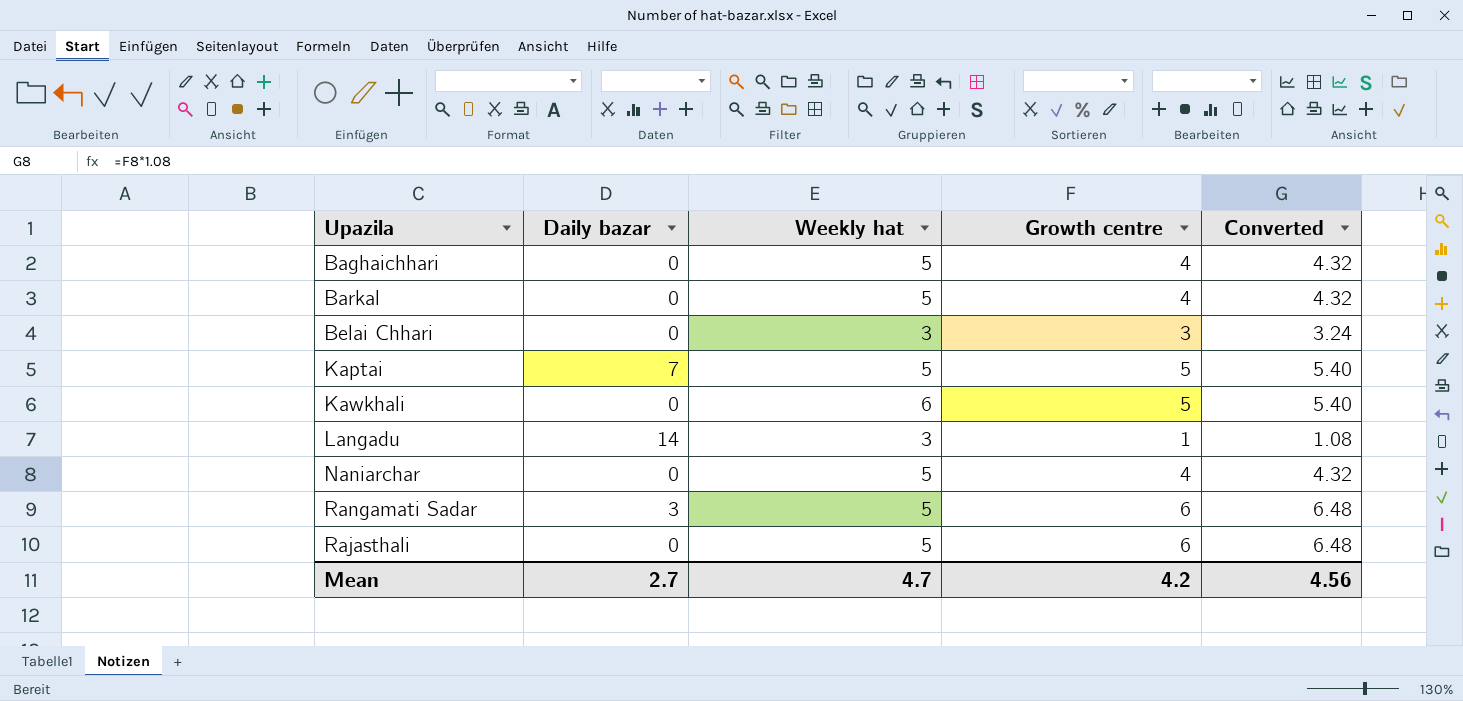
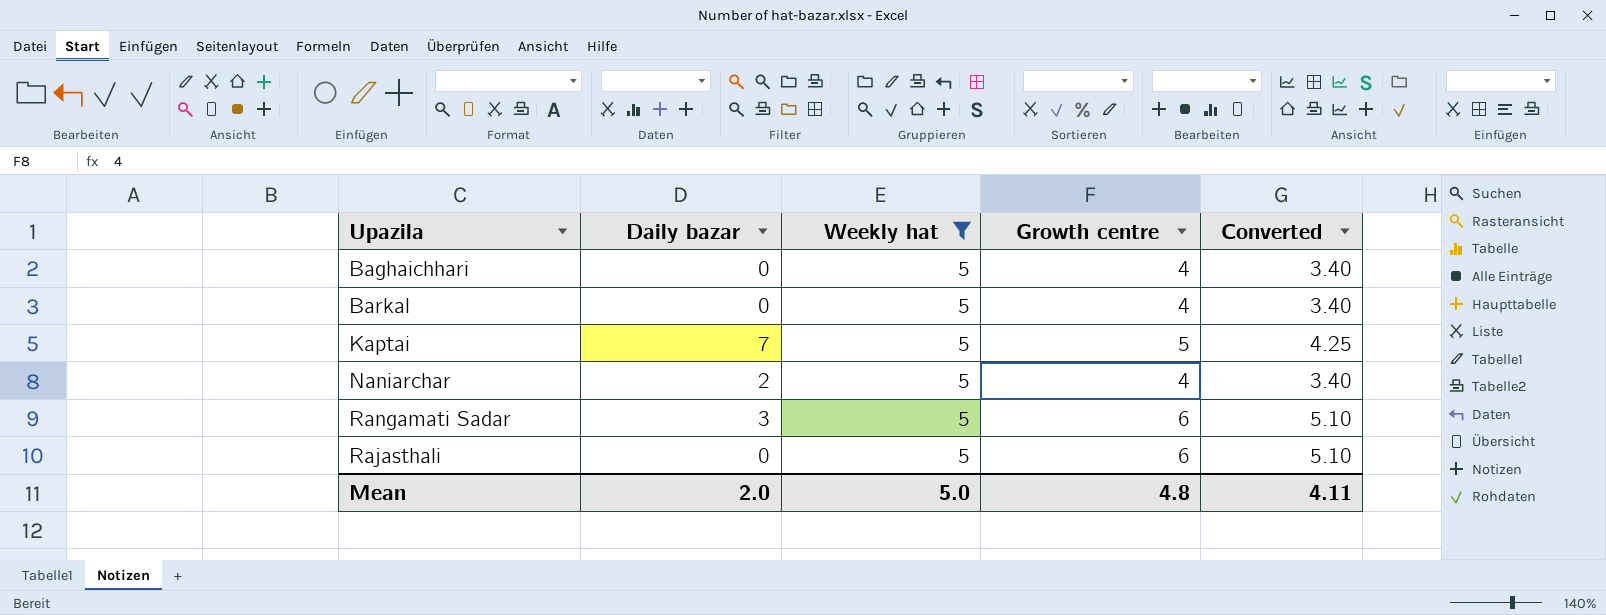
filter: none -> Weekly hat = 5
column Converted | formula: [Growth centre] * 1.08 -> [Growth centre] * 0.85
Naniarchar | Daily bazar: 0 -> 2
Mean | Daily bazar: 2.7 -> 2.0
Mean | Weekly hat: 4.7 -> 5.0
Mean | Growth centre: 4.2 -> 4.8
Mean | Converted: 4.56 -> 4.11

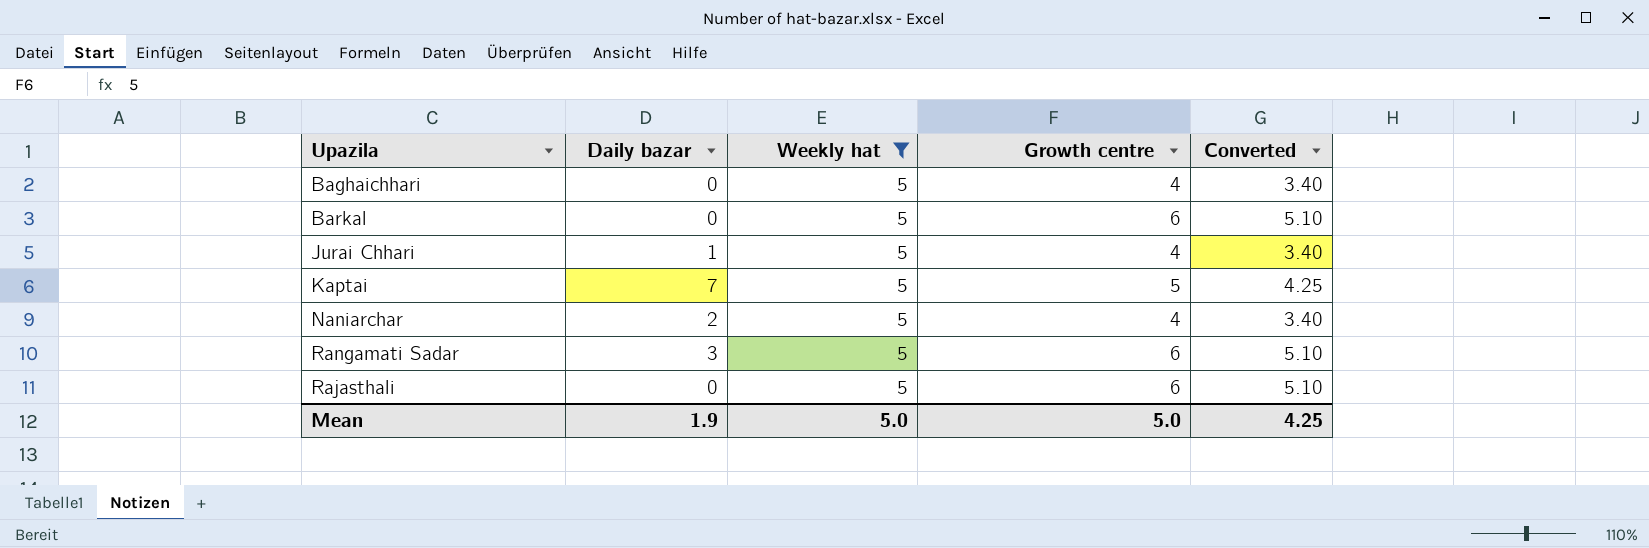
Barkal | Growth centre: 4 -> 6
Barkal | Converted: 3.40 -> 5.10
row Jurai Chhari: none -> 1 | 5 | 4 | 3.40
Mean | Daily bazar: 2.0 -> 1.9
Mean | Growth centre: 4.8 -> 5.0
Mean | Converted: 4.11 -> 4.25

